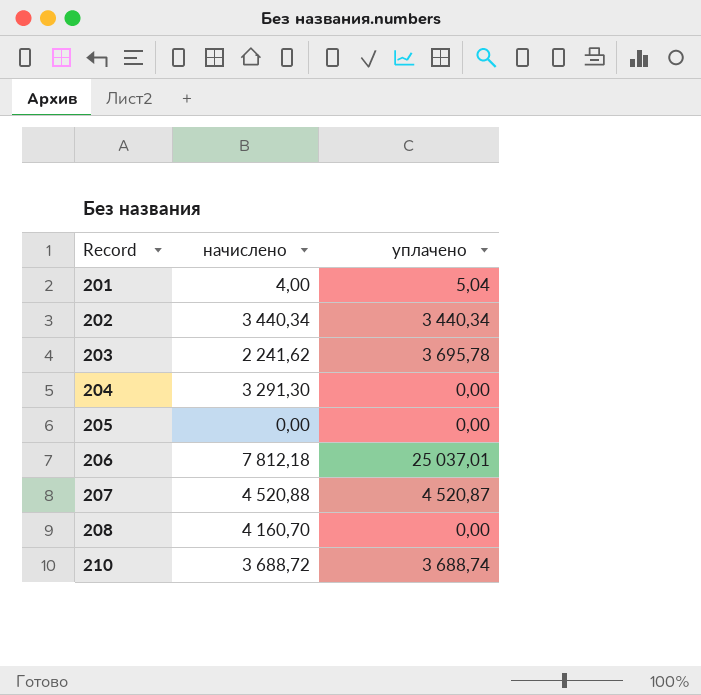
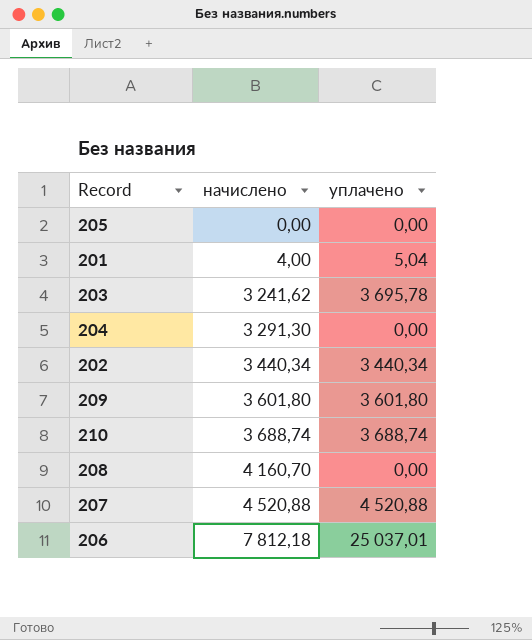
row order: Record ascending -> начислено ascending
203 | начислено: 2 241,62 -> 3 241,62
row 209: none -> 3 601,80 | 3 601,80
210 | начислено: 3 688,72 -> 3 688,74
207 | уплачено: 4 520,87 -> 4 520,88

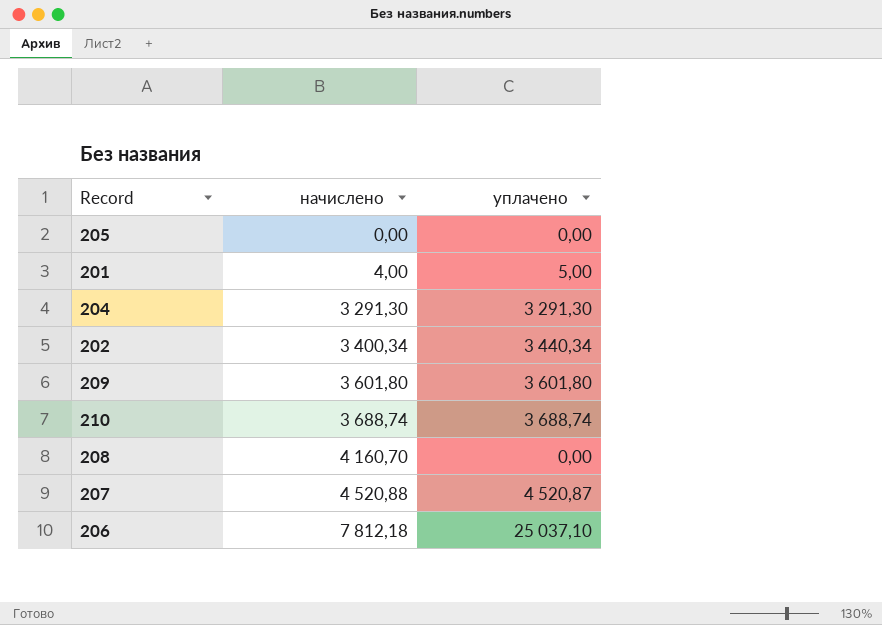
row 203: 3 241,62 | 3 695,78 -> none
201 | уплачено: 5,04 -> 5,00
204 | уплачено: 0,00 -> 3 291,30
202 | начислено: 3 440,34 -> 3 400,34
207 | уплачено: 4 520,88 -> 4 520,87
206 | уплачено: 25 037,01 -> 25 037,10

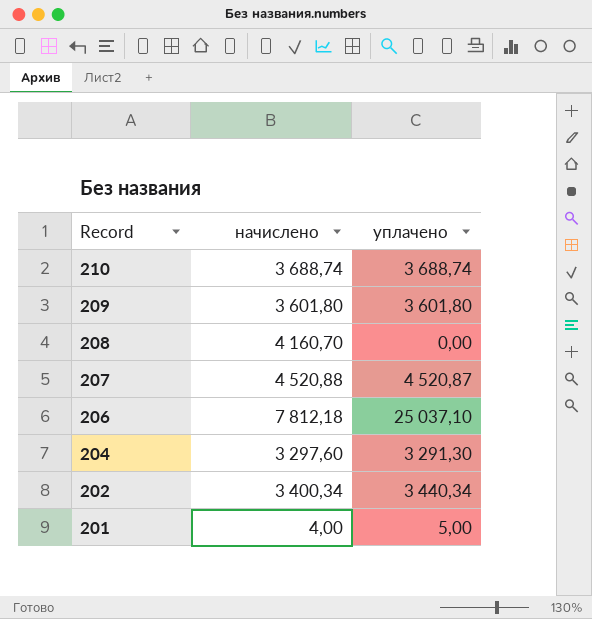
row order: начислено ascending -> Record descending
row 205: 0,00 | 0,00 -> none
204 | начислено: 3 291,30 -> 3 297,60

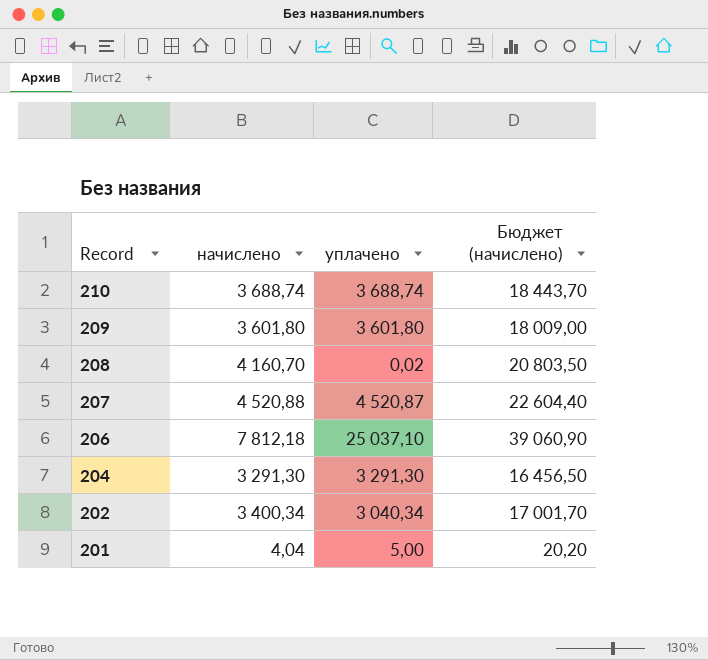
column Бюджет (начислено) | formula: none -> [начислено] * 5
208 | уплачено: 0,00 -> 0,02
204 | начислено: 3 297,60 -> 3 291,30
202 | уплачено: 3 440,34 -> 3 040,34
201 | начислено: 4,00 -> 4,04

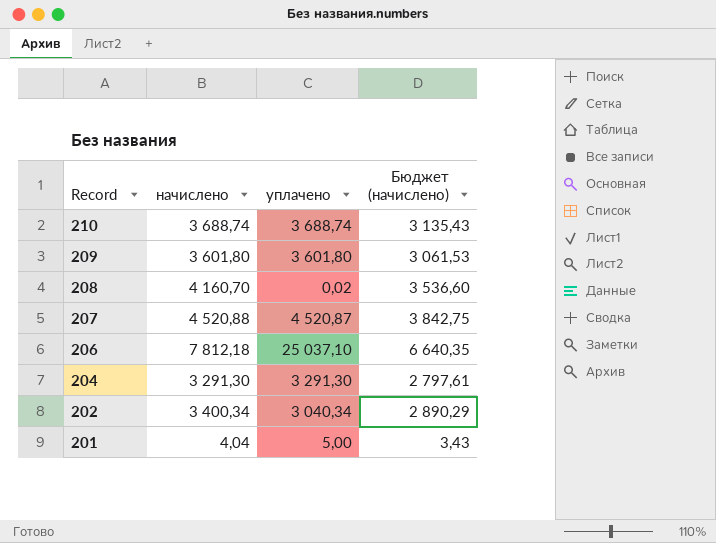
column Бюджет (начислено) | formula: [начислено] * 5 -> [начислено] * 0,85

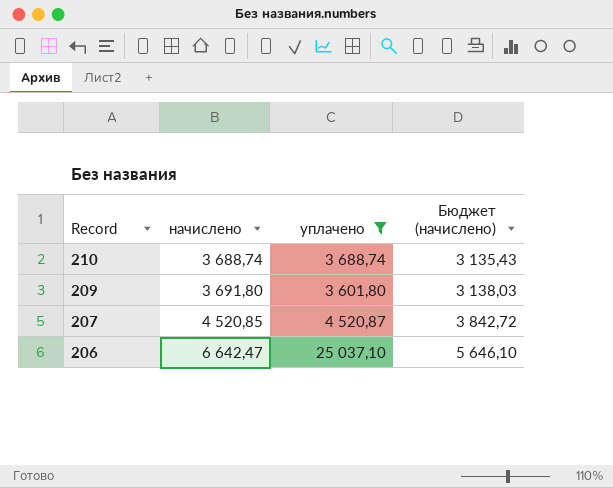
filter: none -> уплачено >= 3 601,80
209 | начислено: 3 601,80 -> 3 691,80
209 | Бюджет (начислено): 3 061,53 -> 3 138,03
207 | начислено: 4 520,88 -> 4 520,85
207 | Бюджет (начислено): 3 842,75 -> 3 842,72
206 | начислено: 7 812,18 -> 6 642,47
206 | Бюджет (начислено): 6 640,35 -> 5 646,10

